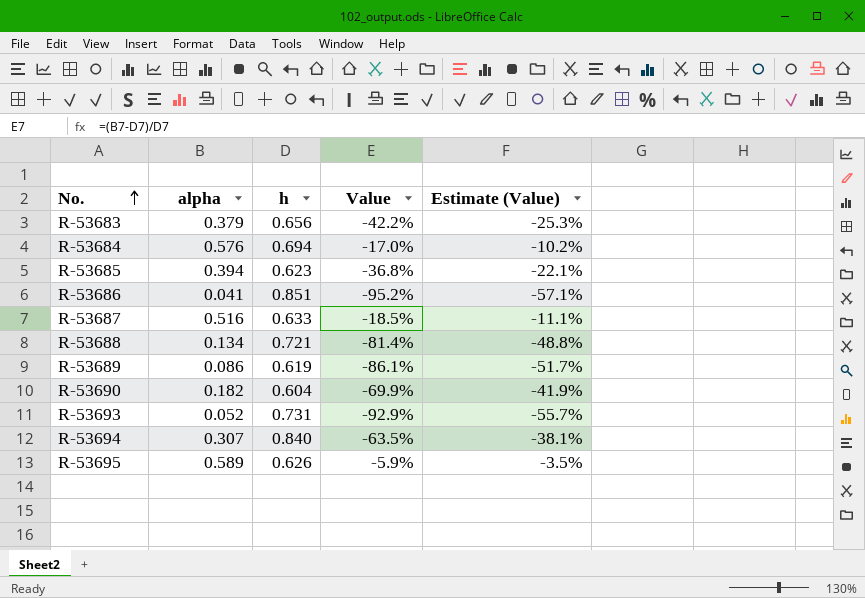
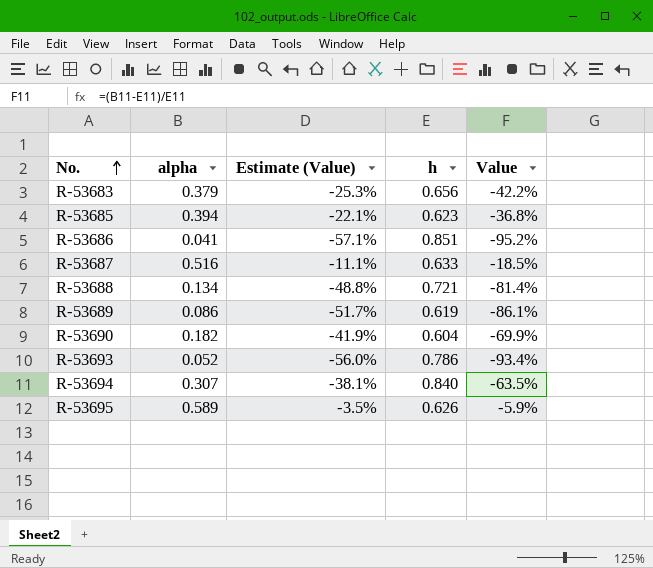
column Estimate (Value) | position: 5 -> 3
row R-53684: 0.576 | 0.694 | -17.0% | -10.2% -> none
R-53693 | Estimate (Value): -55.7% -> -56.0%
R-53693 | h: 0.731 -> 0.786
R-53693 | Value: -92.9% -> -93.4%

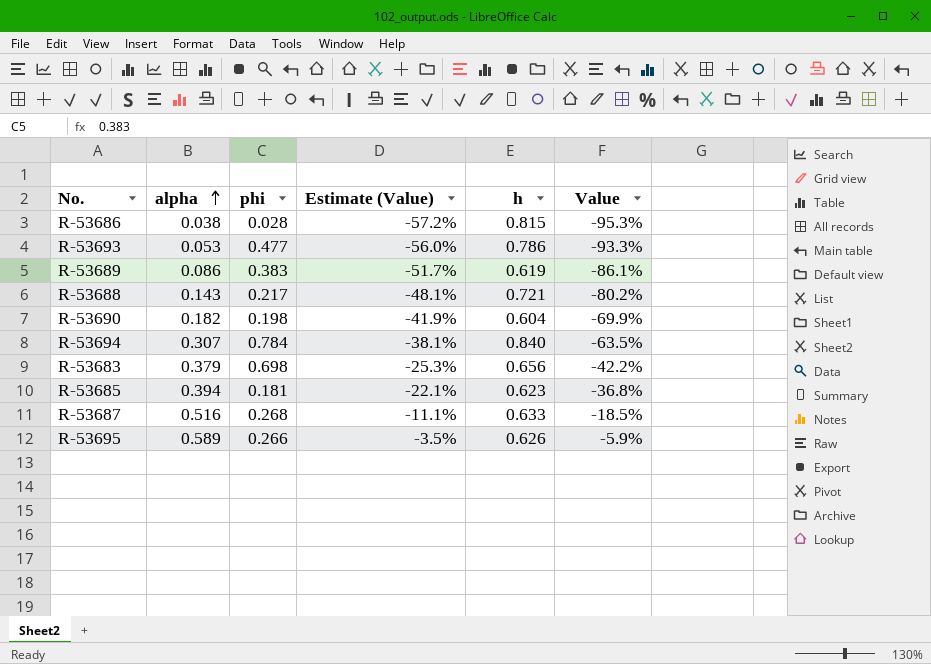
row order: No. ascending -> alpha ascending
column phi | position: none -> 3
R-53686 | alpha: 0.041 -> 0.038
R-53686 | Estimate (Value): -57.1% -> -57.2%
R-53686 | h: 0.851 -> 0.815
R-53686 | Value: -95.2% -> -95.3%
R-53693 | alpha: 0.052 -> 0.053
R-53693 | Value: -93.4% -> -93.3%
R-53688 | alpha: 0.134 -> 0.143
R-53688 | Estimate (Value): -48.8% -> -48.1%
R-53688 | Value: -81.4% -> -80.2%

